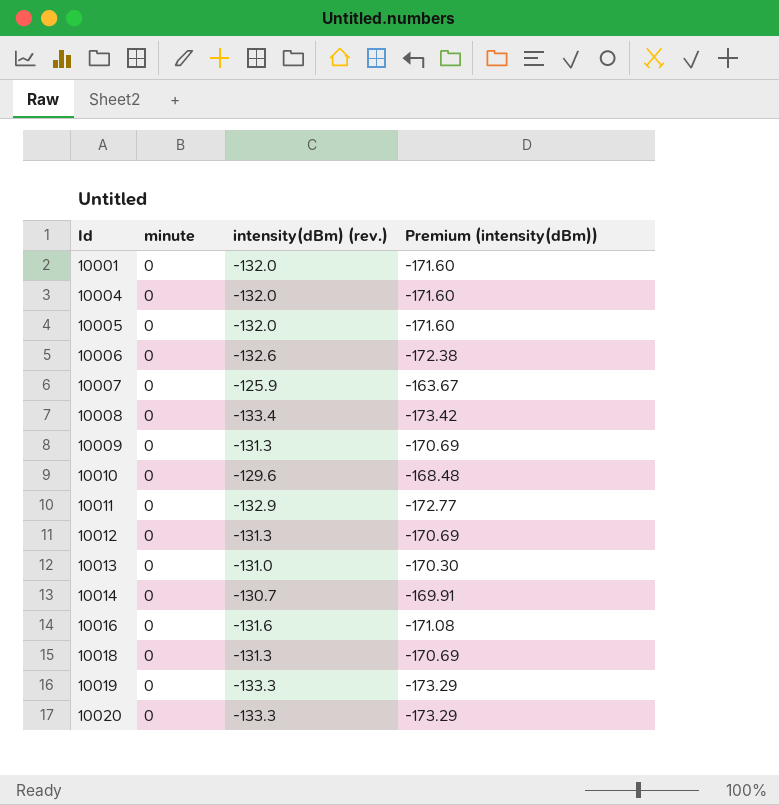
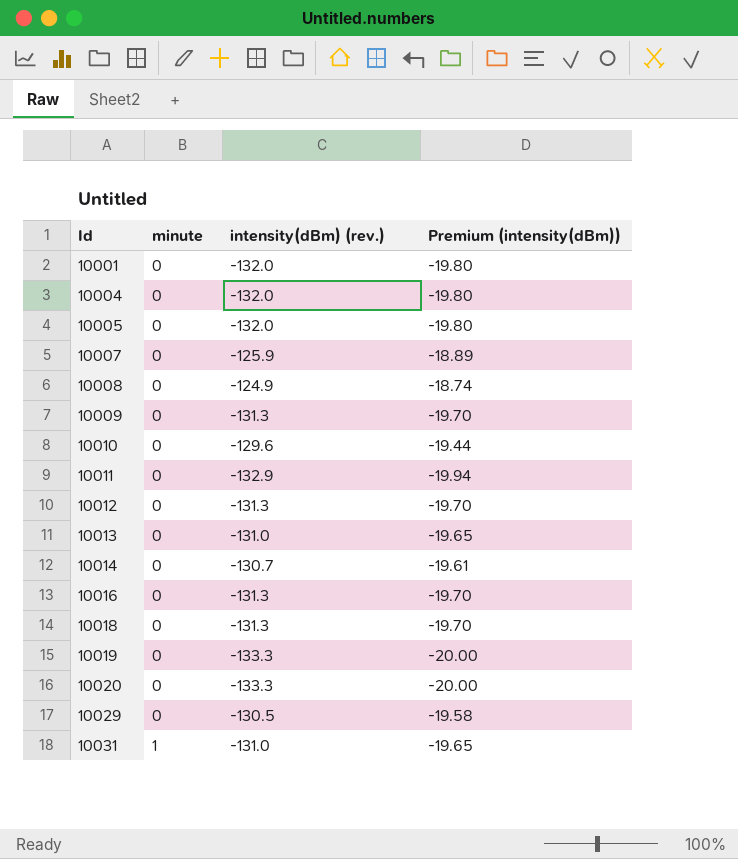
column Premium (intensity(dBm)) | formula: [intensity(dBm) (rev.)] * 1.3 -> [intensity(dBm) (rev.)] * 0.15
row 10006: 0 | -132.6 | -172.38 -> none
10008 | intensity(dBm) (rev.): -133.4 -> -124.9
10016 | intensity(dBm) (rev.): -131.6 -> -131.3
row 10029: none -> 0 | -130.5 | -19.58
row 10031: none -> 1 | -131.0 | -19.65

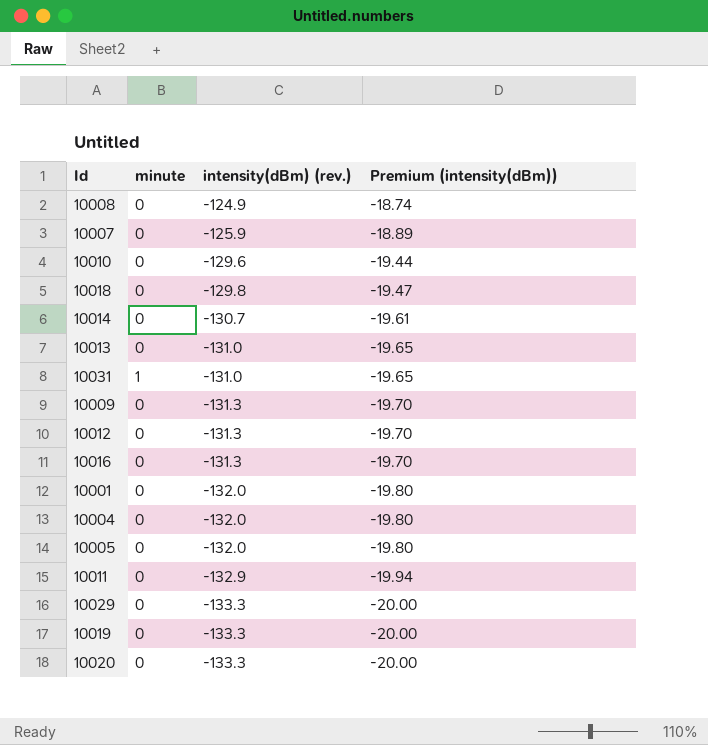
row order: Id ascending -> intensity(dBm) (rev.) descending
10018 | intensity(dBm) (rev.): -131.3 -> -129.8
10018 | Premium (intensity(dBm)): -19.70 -> -19.47
10029 | intensity(dBm) (rev.): -130.5 -> -133.3
10029 | Premium (intensity(dBm)): -19.58 -> -20.00

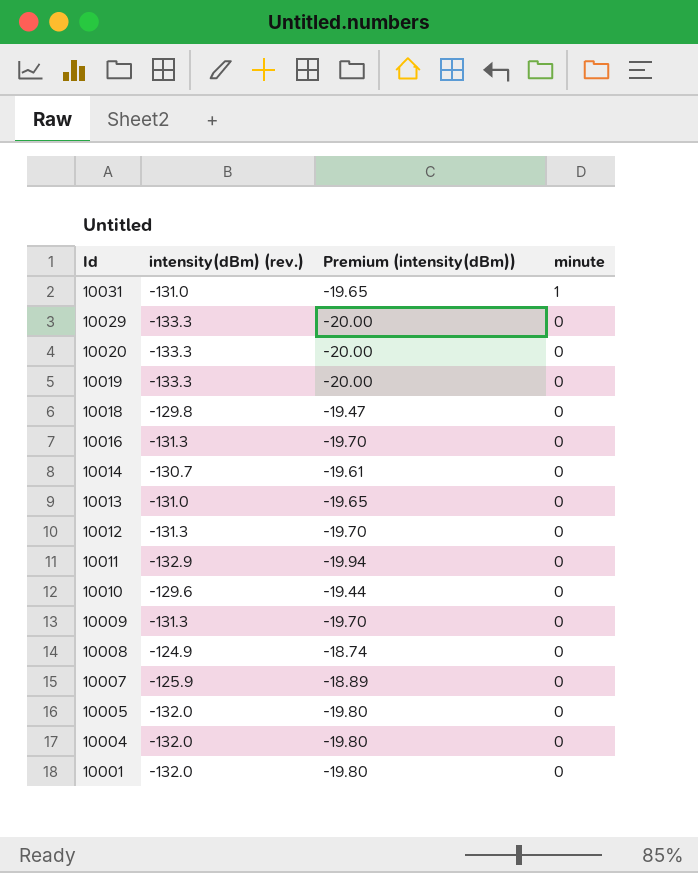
row order: intensity(dBm) (rev.) descending -> Id descending
column minute | position: 2 -> 4

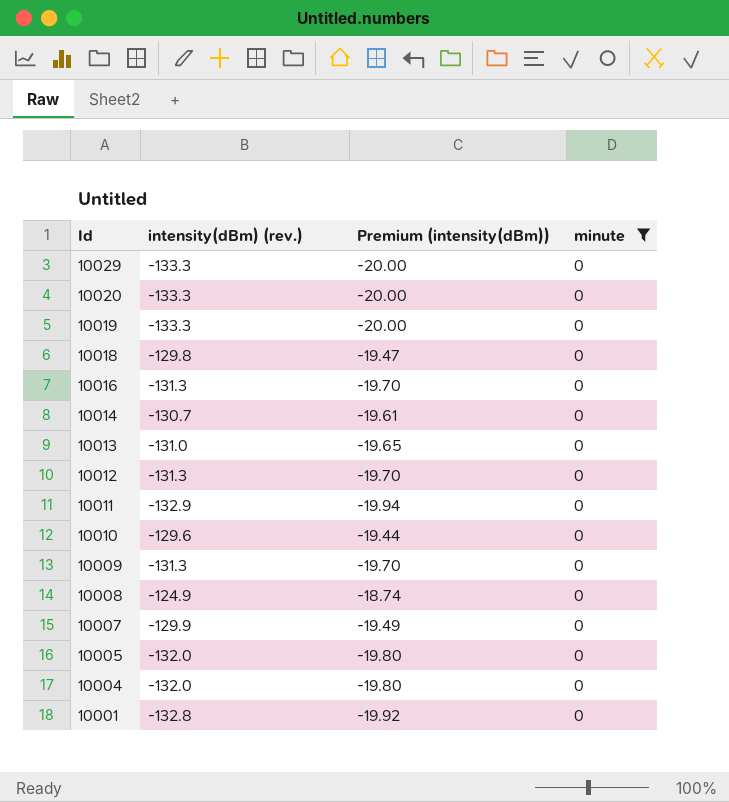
filter: none -> minute = 0
10007 | intensity(dBm) (rev.): -125.9 -> -129.9
10007 | Premium (intensity(dBm)): -18.89 -> -19.49
10001 | intensity(dBm) (rev.): -132.0 -> -132.8
10001 | Premium (intensity(dBm)): -19.80 -> -19.92

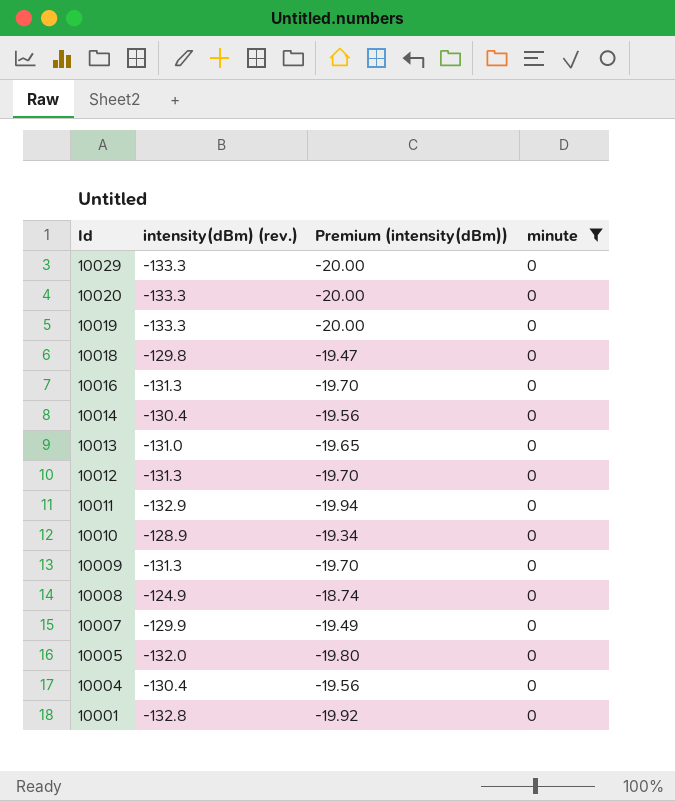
10014 | intensity(dBm) (rev.): -130.7 -> -130.4
10014 | Premium (intensity(dBm)): -19.61 -> -19.56
10010 | intensity(dBm) (rev.): -129.6 -> -128.9
10010 | Premium (intensity(dBm)): -19.44 -> -19.34
10004 | intensity(dBm) (rev.): -132.0 -> -130.4
10004 | Premium (intensity(dBm)): -19.80 -> -19.56

